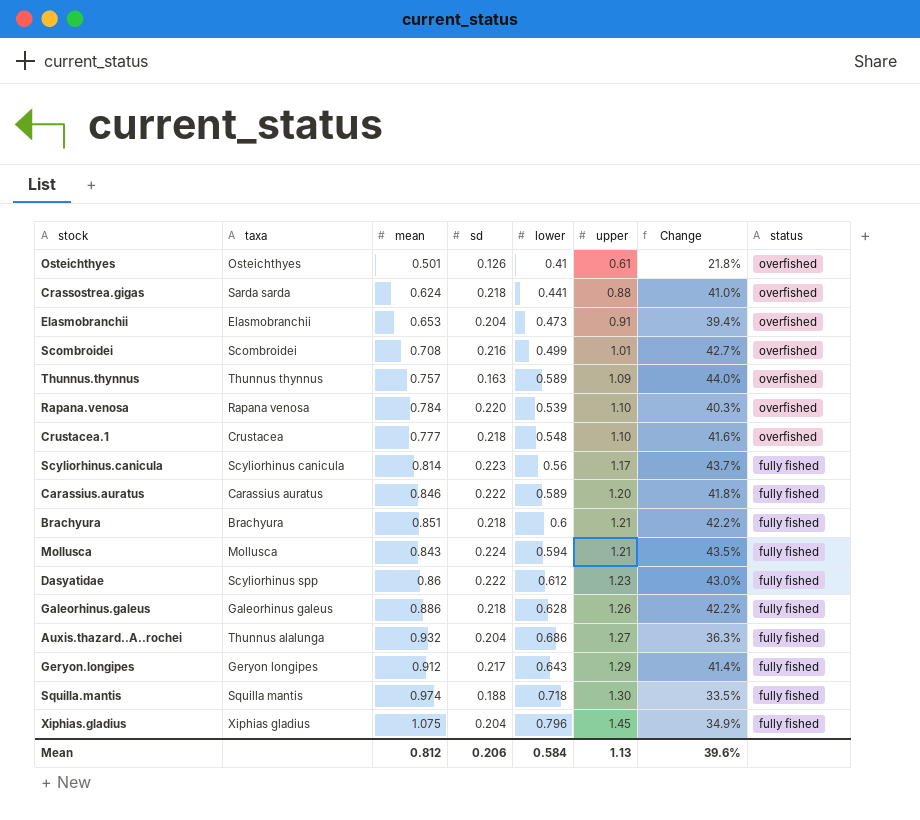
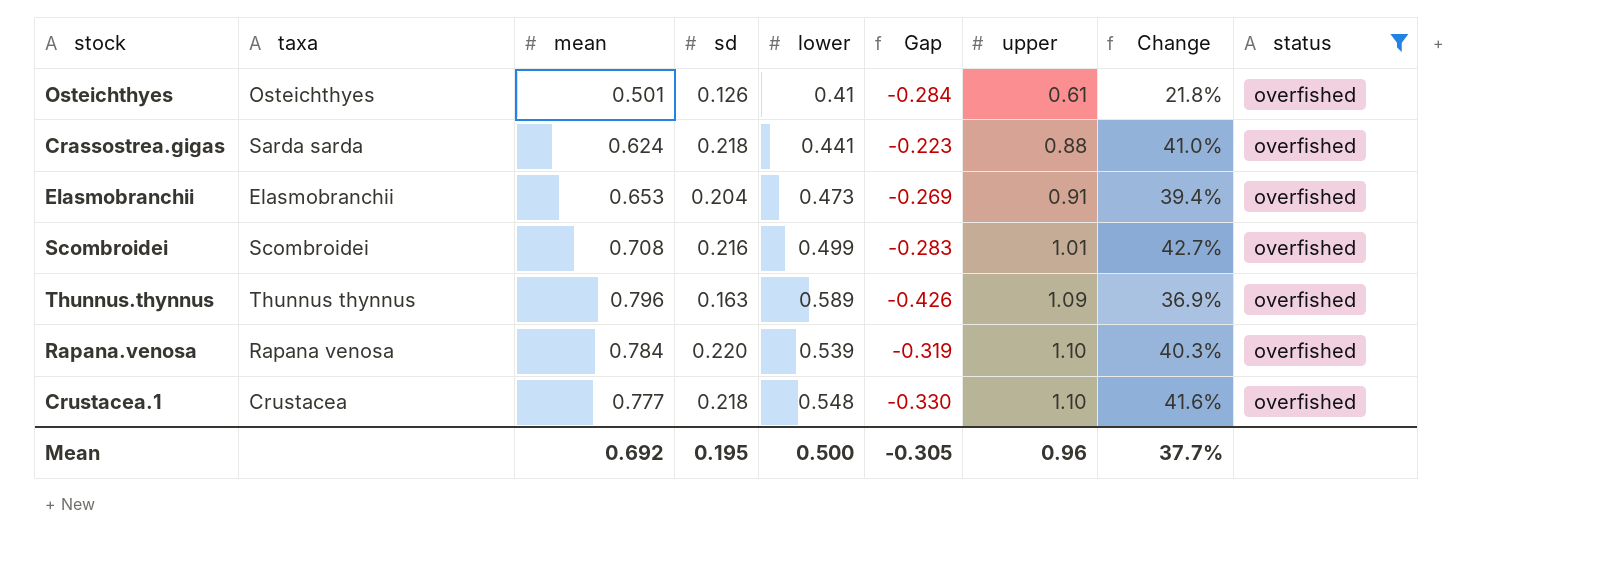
filter: none -> status = overfished
column Gap | formula: none -> [sd] - [lower]
Thunnus.thynnus | mean: 0.757 -> 0.796
Thunnus.thynnus | Change: 44.0% -> 36.9%
Mean | mean: 0.812 -> 0.692
Mean | sd: 0.206 -> 0.195
Mean | lower: 0.584 -> 0.500
Mean | upper: 1.13 -> 0.96
Mean | Change: 39.6% -> 37.7%

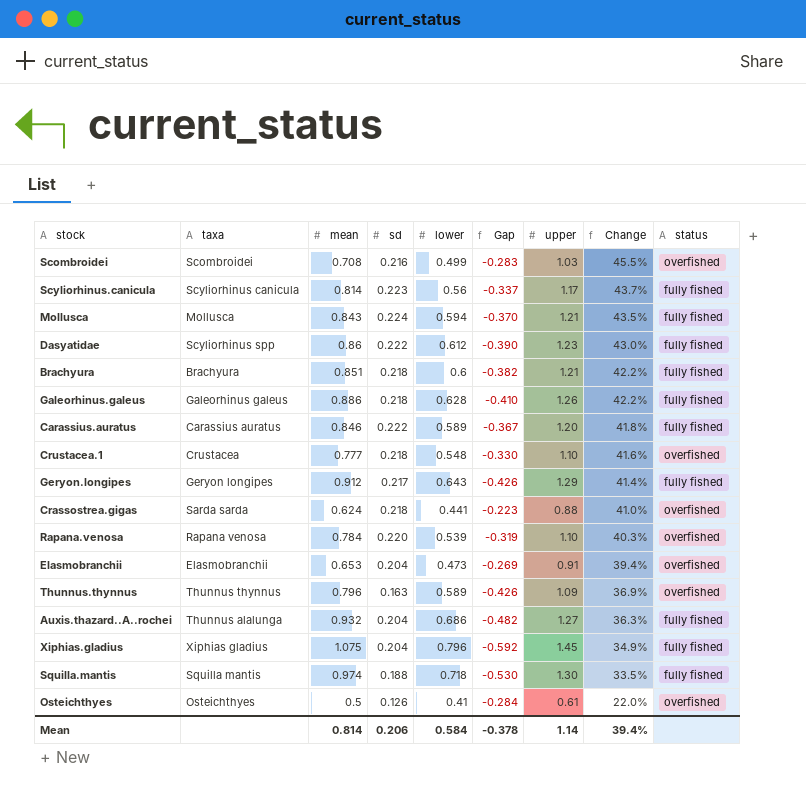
filter: status = overfished -> none
row order: upper ascending -> Change descending
Scombroidei | upper: 1.01 -> 1.03
Scombroidei | Change: 42.7% -> 45.5%
Osteichthyes | mean: 0.501 -> 0.5
Osteichthyes | Change: 21.8% -> 22.0%
Mean | mean: 0.692 -> 0.814
Mean | sd: 0.195 -> 0.206
Mean | lower: 0.500 -> 0.584
Mean | Gap: -0.305 -> -0.378
Mean | upper: 0.96 -> 1.14
Mean | Change: 37.7% -> 39.4%

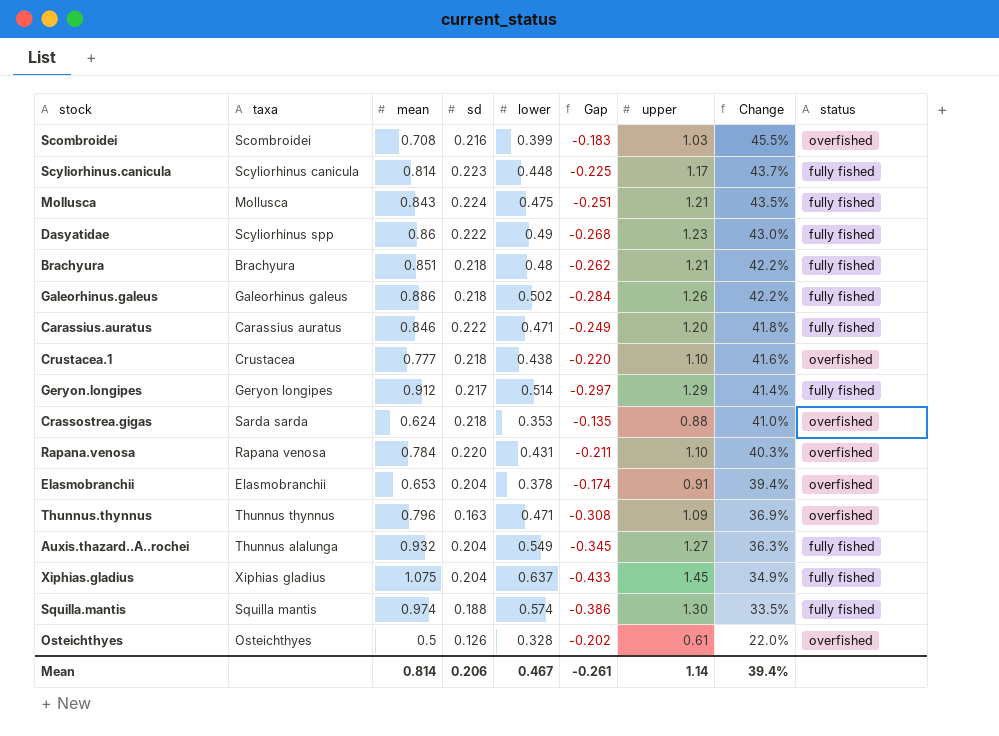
Scombroidei | lower: 0.499 -> 0.399
Scombroidei | Gap: -0.283 -> -0.183
Scyliorhinus.canicula | lower: 0.56 -> 0.448
Scyliorhinus.canicula | Gap: -0.337 -> -0.225
Mollusca | lower: 0.594 -> 0.475
Mollusca | Gap: -0.370 -> -0.251
Dasyatidae | lower: 0.612 -> 0.49
Dasyatidae | Gap: -0.390 -> -0.268
Brachyura | lower: 0.6 -> 0.48
Brachyura | Gap: -0.382 -> -0.262
Galeorhinus.galeus | lower: 0.628 -> 0.502
Galeorhinus.galeus | Gap: -0.410 -> -0.284
Carassius.auratus | lower: 0.589 -> 0.471
Carassius.auratus | Gap: -0.367 -> -0.249
Crustacea.1 | lower: 0.548 -> 0.438
Crustacea.1 | Gap: -0.330 -> -0.220
Geryon.longipes | lower: 0.643 -> 0.514
Geryon.longipes | Gap: -0.426 -> -0.297
Crassostrea.gigas | lower: 0.441 -> 0.353
Crassostrea.gigas | Gap: -0.223 -> -0.135
Rapana.venosa | lower: 0.539 -> 0.431
Rapana.venosa | Gap: -0.319 -> -0.211
Elasmobranchii | lower: 0.473 -> 0.378
Elasmobranchii | Gap: -0.269 -> -0.174
Thunnus.thynnus | lower: 0.589 -> 0.471
Thunnus.thynnus | Gap: -0.426 -> -0.308
Auxis.thazard..A..rochei | lower: 0.686 -> 0.549
Auxis.thazard..A..rochei | Gap: -0.482 -> -0.345
Xiphias.gladius | lower: 0.796 -> 0.637
Xiphias.gladius | Gap: -0.592 -> -0.433
Squilla.mantis | lower: 0.718 -> 0.574
Squilla.mantis | Gap: -0.530 -> -0.386
Osteichthyes | lower: 0.41 -> 0.328
Osteichthyes | Gap: -0.284 -> -0.202
Mean | lower: 0.584 -> 0.467
Mean | Gap: -0.378 -> -0.261

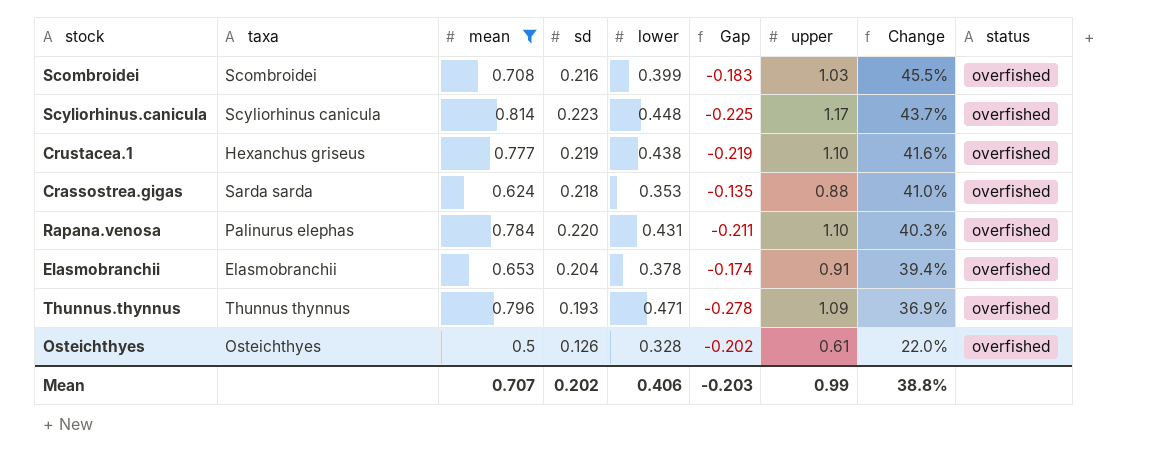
filter: none -> mean <= 0.814
Scyliorhinus.canicula | status: fully fished -> overfished
Crustacea.1 | taxa: Crustacea -> Hexanchus griseus
Crustacea.1 | sd: 0.218 -> 0.219
Crustacea.1 | Gap: -0.220 -> -0.219
Rapana.venosa | taxa: Rapana venosa -> Palinurus elephas
Thunnus.thynnus | sd: 0.163 -> 0.193
Thunnus.thynnus | Gap: -0.308 -> -0.278
Mean | mean: 0.814 -> 0.707
Mean | sd: 0.206 -> 0.202
Mean | lower: 0.467 -> 0.406
Mean | Gap: -0.261 -> -0.203
Mean | upper: 1.14 -> 0.99
Mean | Change: 39.4% -> 38.8%

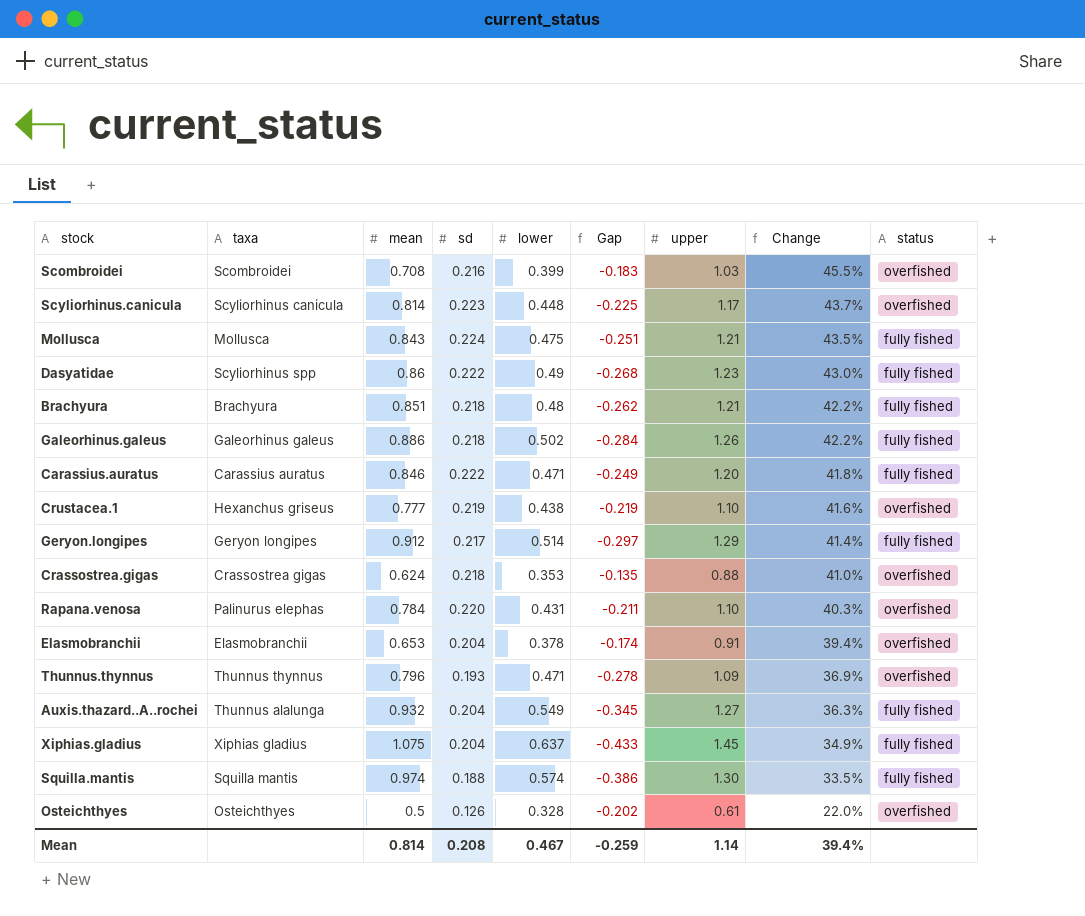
filter: mean <= 0.814 -> none
Crassostrea.gigas | taxa: Sarda sarda -> Crassostrea gigas
Mean | mean: 0.707 -> 0.814
Mean | sd: 0.202 -> 0.208
Mean | lower: 0.406 -> 0.467
Mean | Gap: -0.203 -> -0.259
Mean | upper: 0.99 -> 1.14
Mean | Change: 38.8% -> 39.4%

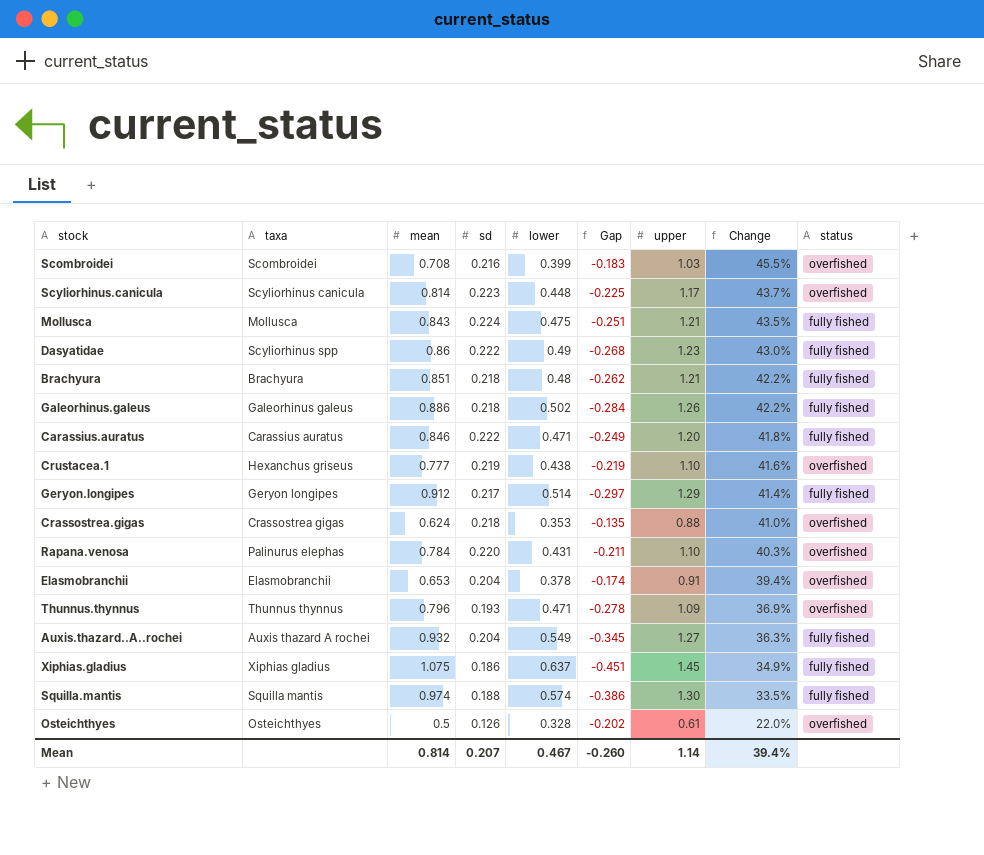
Auxis.thazard..A..rochei | taxa: Thunnus alalunga -> Auxis thazard A rochei
Xiphias.gladius | sd: 0.204 -> 0.186
Xiphias.gladius | Gap: -0.433 -> -0.451
Mean | sd: 0.208 -> 0.207
Mean | Gap: -0.259 -> -0.260

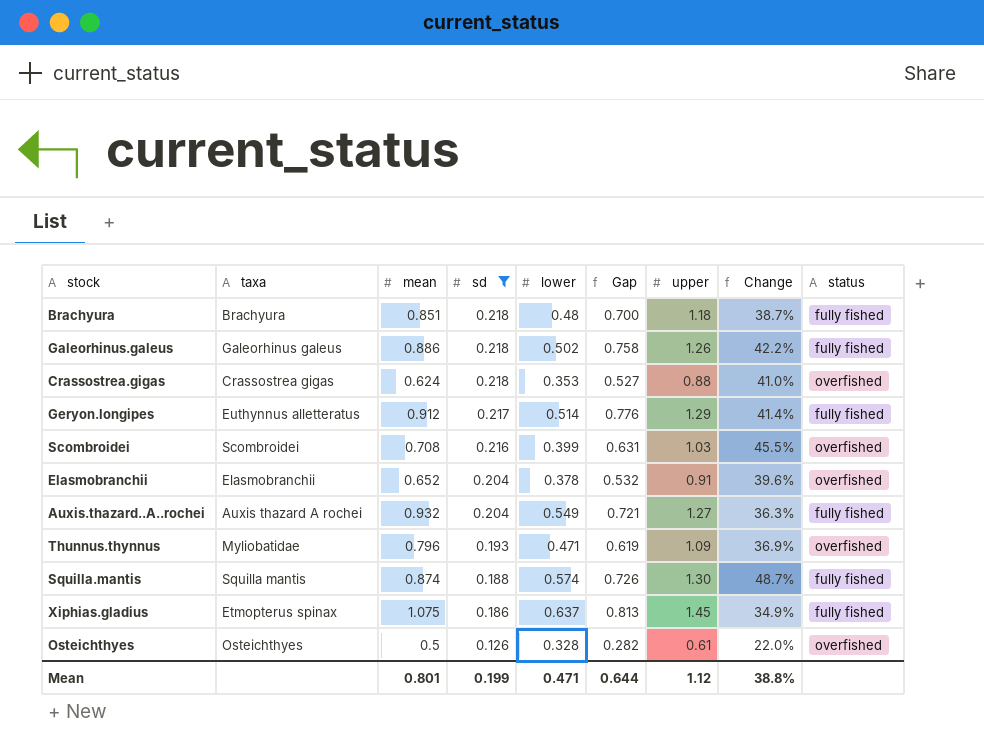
filter: none -> sd <= 0.218
row order: Change descending -> sd descending
column Gap | formula: [sd] - [lower] -> [upper] - [lower]
Brachyura | upper: 1.21 -> 1.18
Brachyura | Change: 42.2% -> 38.7%
Geryon.longipes | taxa: Geryon longipes -> Euthynnus alletteratus
Elasmobranchii | mean: 0.653 -> 0.652
Elasmobranchii | Change: 39.4% -> 39.6%
Thunnus.thynnus | taxa: Thunnus thynnus -> Myliobatidae
Squilla.mantis | mean: 0.974 -> 0.874
Squilla.mantis | Change: 33.5% -> 48.7%
Xiphias.gladius | taxa: Xiphias gladius -> Etmopterus spinax
Mean | mean: 0.814 -> 0.801
Mean | sd: 0.207 -> 0.199
Mean | lower: 0.467 -> 0.471
Mean | Gap: -0.260 -> 0.644
Mean | upper: 1.14 -> 1.12
Mean | Change: 39.4% -> 38.8%

